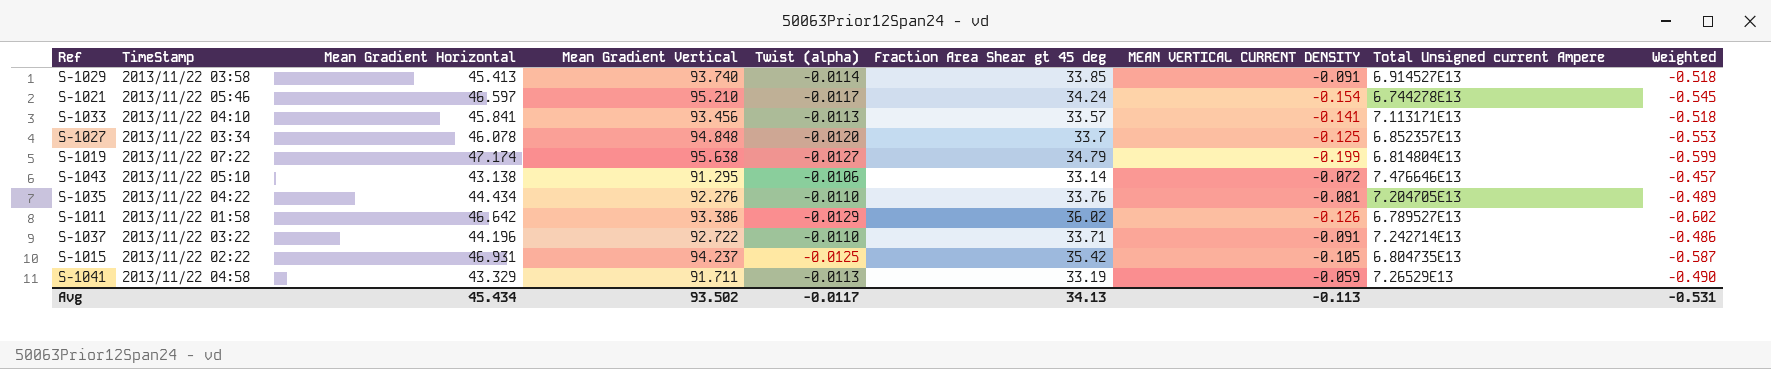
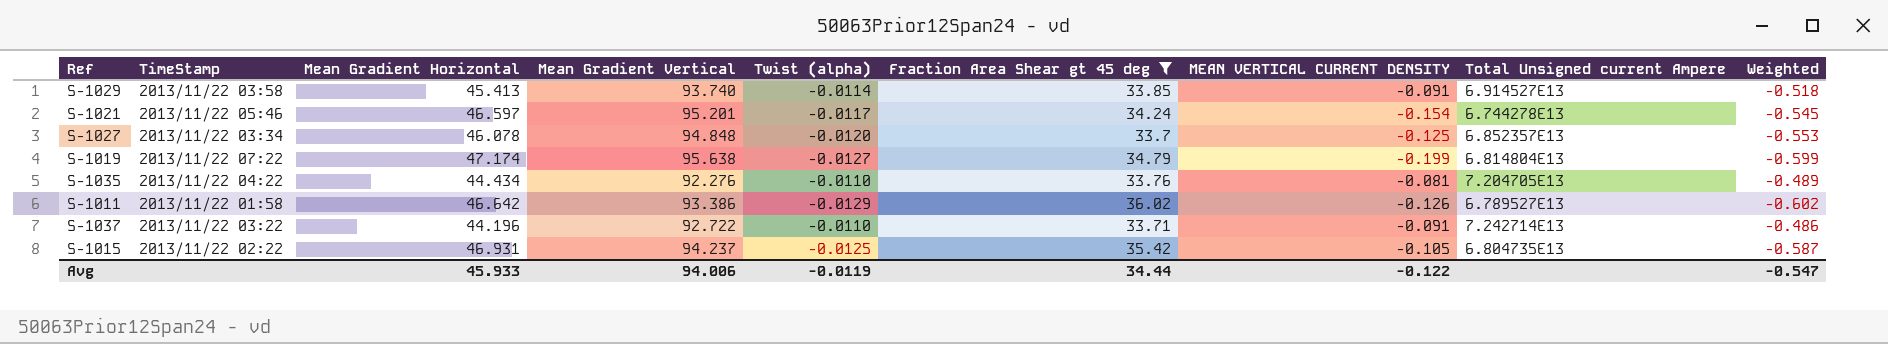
filter: none -> Fraction Area Shear gt 45 deg >= 33.7
S-1021 | Mean Gradient Vertical: 95.210 -> 95.201
Avg | Mean Gradient Horizontal: 45.434 -> 45.933
Avg | Mean Gradient Vertical: 93.502 -> 94.006
Avg | Twist (alpha): -0.0117 -> -0.0119
Avg | Fraction Area Shear gt 45 deg: 34.13 -> 34.44
Avg | MEAN VERTICAL CURRENT DENSITY: -0.113 -> -0.122
Avg | Weighted: -0.531 -> -0.547

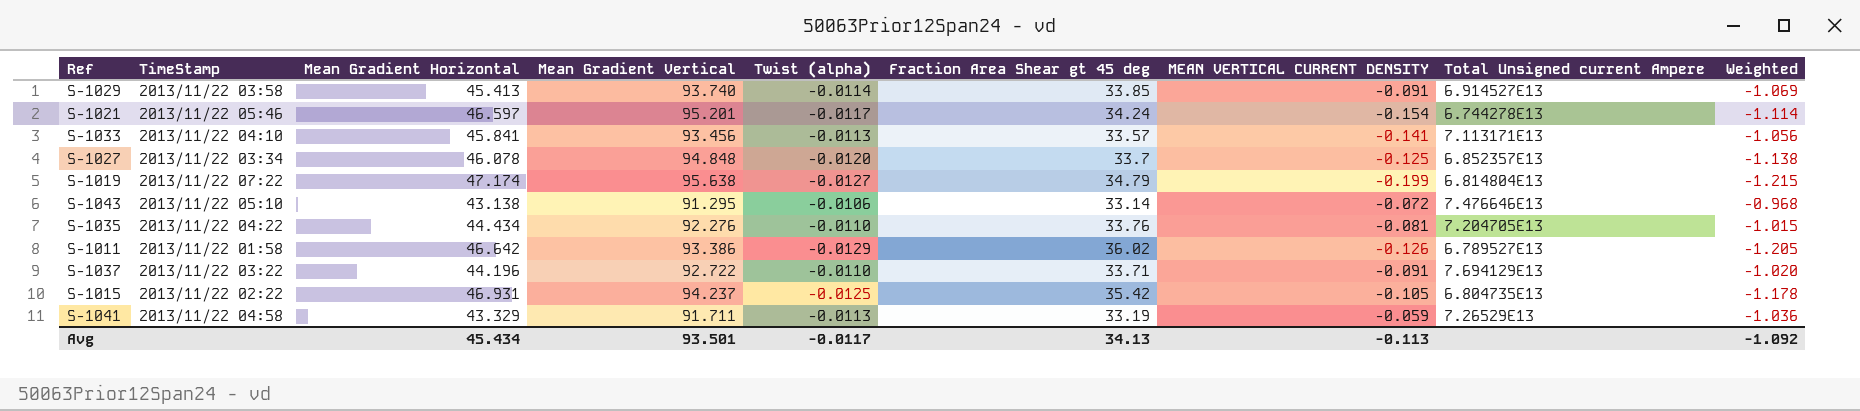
filter: Fraction Area Shear gt 45 deg >= 33.7 -> none
column Weighted | formula: [Mean Gradient Horizontal] * [Twist (alpha)] -> [Mean Gradient Vertical] * [Twist (alpha)]
S-1037 | Total Unsigned current Ampere: 7.242714E13 -> 7.694129E13
Avg | Mean Gradient Horizontal: 45.933 -> 45.434
Avg | Mean Gradient Vertical: 94.006 -> 93.501
Avg | Twist (alpha): -0.0119 -> -0.0117
Avg | Fraction Area Shear gt 45 deg: 34.44 -> 34.13
Avg | MEAN VERTICAL CURRENT DENSITY: -0.122 -> -0.113
Avg | Weighted: -0.547 -> -1.092

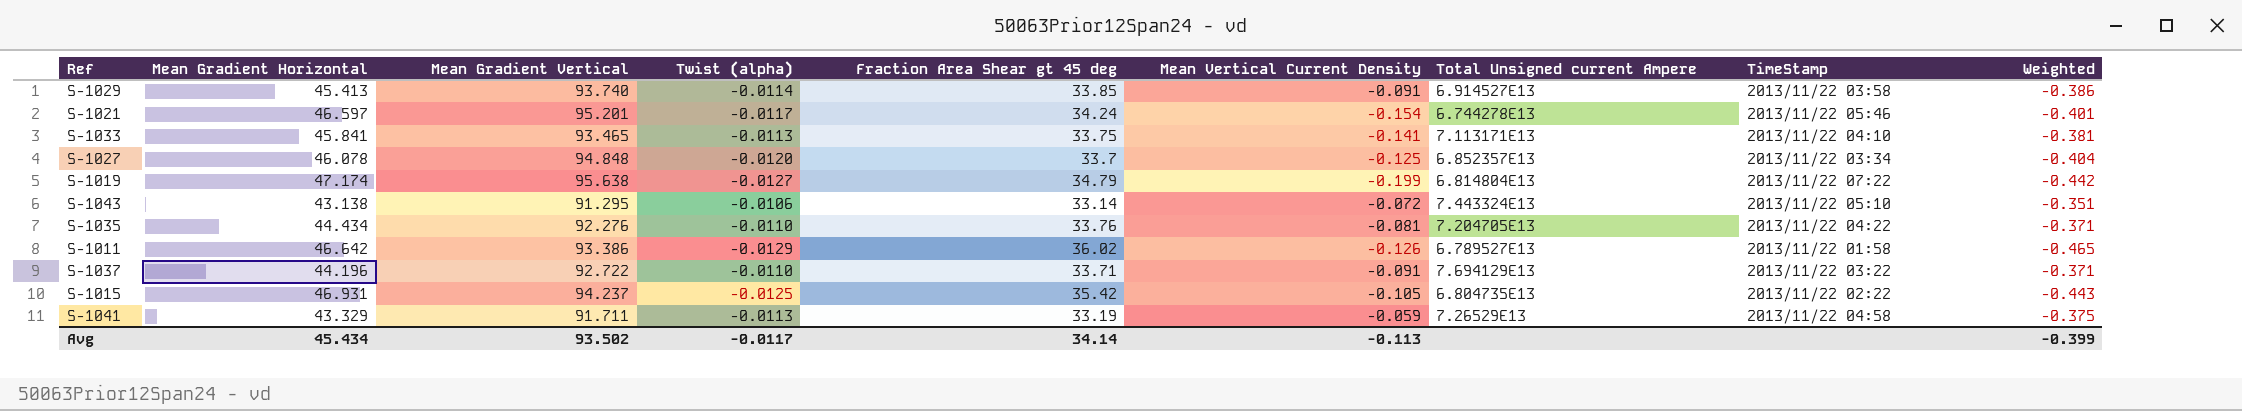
column name: MEAN VERTICAL CURRENT DENSITY -> Mean Vertical Current Density
column TimeStamp | position: 2 -> 8
column Weighted | formula: [Mean Gradient Vertical] * [Twist (alpha)] -> [Twist (alpha)] * [Fraction Area Shear gt 45 deg]
S-1033 | Mean Gradient Vertical: 93.456 -> 93.465
S-1033 | Fraction Area Shear gt 45 deg: 33.57 -> 33.75
S-1043 | Total Unsigned current Ampere: 7.476646E13 -> 7.443324E13
Avg | Mean Gradient Vertical: 93.501 -> 93.502
Avg | Fraction Area Shear gt 45 deg: 34.13 -> 34.14
Avg | Weighted: -1.092 -> -0.399

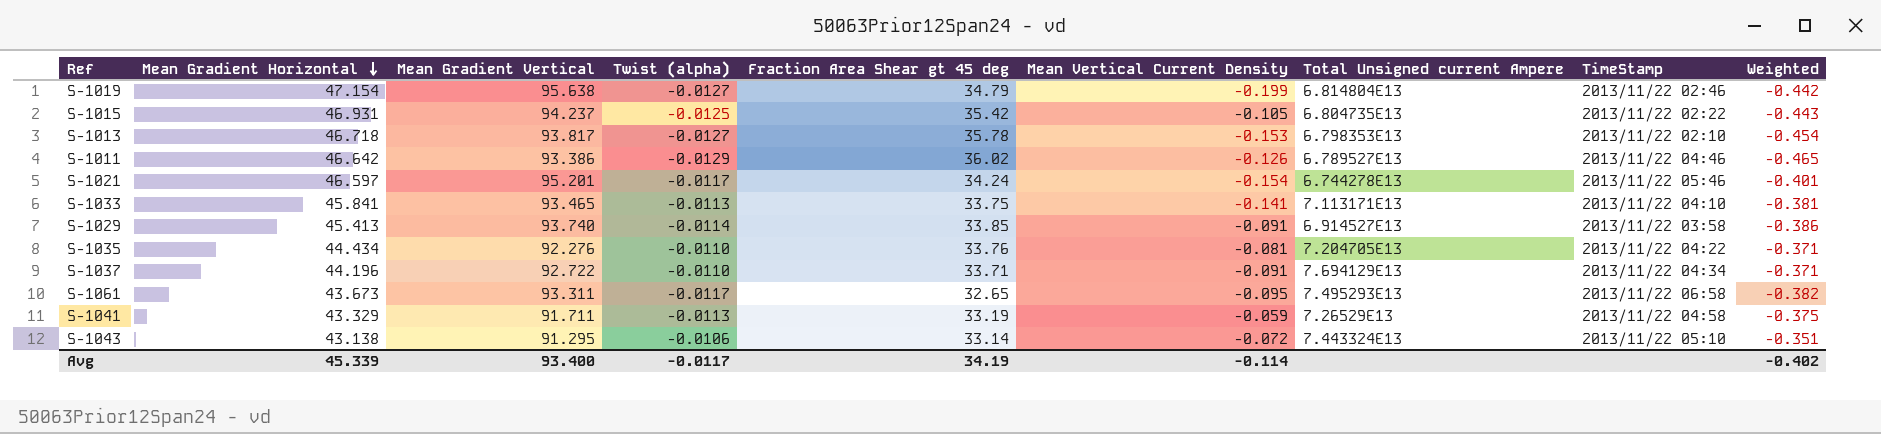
row order: none -> Mean Gradient Horizontal descending
row S-1027: 46.078 | 94.848 | -0.0120 | 33.7 | -0.125 | 6.852357E13 | 2013/11/22 03:34 | -0.404 -> none
S-1019 | Mean Gradient Horizontal: 47.174 -> 47.154
S-1019 | TimeStamp: 2013/11/22 07:22 -> 2013/11/22 02:46
row S-1013: none -> 46.718 | 93.817 | -0.0127 | 35.78 | -0.153 | 6.798353E13 | 2013/11/22 02:10 | -0.454
S-1011 | TimeStamp: 2013/11/22 01:58 -> 2013/11/22 04:46
S-1037 | TimeStamp: 2013/11/22 03:22 -> 2013/11/22 04:34
row S-1061: none -> 43.673 | 93.311 | -0.0117 | 32.65 | -0.095 | 7.495293E13 | 2013/11/22 06:58 | -0.382
Avg | Mean Gradient Horizontal: 45.434 -> 45.339
Avg | Mean Gradient Vertical: 93.502 -> 93.400
Avg | Fraction Area Shear gt 45 deg: 34.14 -> 34.19
Avg | Mean Vertical Current Density: -0.113 -> -0.114
Avg | Weighted: -0.399 -> -0.402

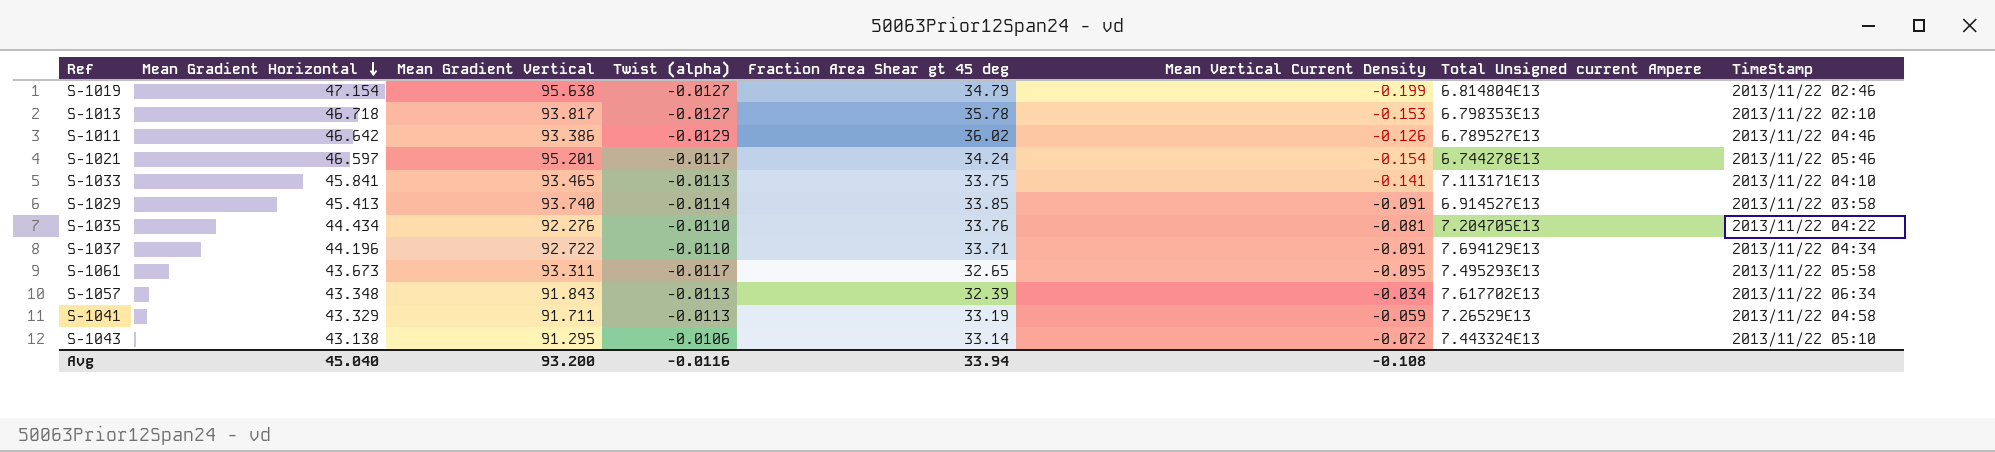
column Weighted | formula: [Twist (alpha)] * [Fraction Area Shear gt 45 deg] -> none
row S-1015: 46.931 | 94.237 | -0.0125 | 35.42 | -0.105 | 6.804735E13 | 2013/11/22 02:22 | -0.443 -> none
S-1061 | TimeStamp: 2013/11/22 06:58 -> 2013/11/22 05:58
row S-1057: none -> 43.348 | 91.843 | -0.0113 | 32.39 | -0.034 | 7.617702E13 | 2013/11/22 06:34
Avg | Mean Gradient Horizontal: 45.339 -> 45.040
Avg | Mean Gradient Vertical: 93.400 -> 93.200
Avg | Twist (alpha): -0.0117 -> -0.0116
Avg | Fraction Area Shear gt 45 deg: 34.19 -> 33.94
Avg | Mean Vertical Current Density: -0.114 -> -0.108

